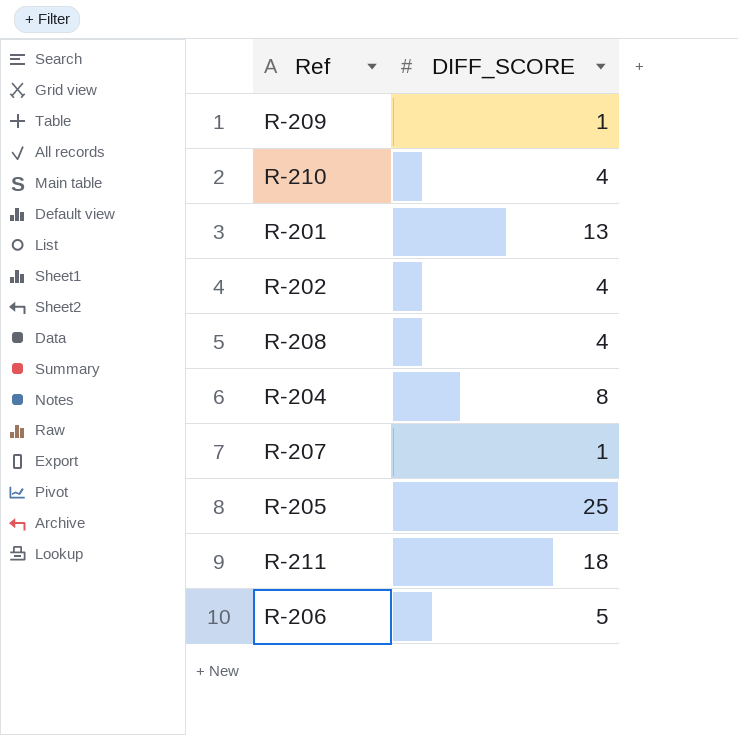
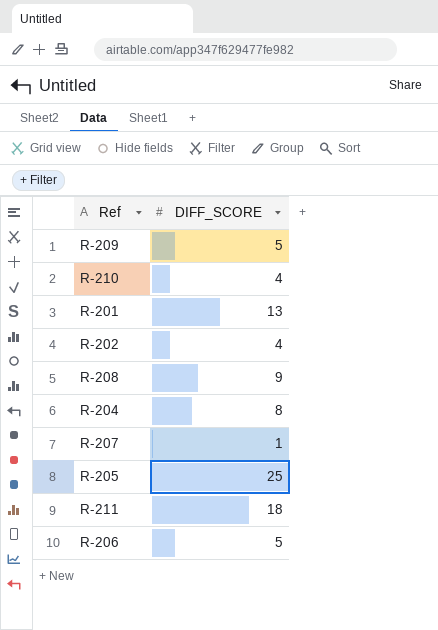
R-209 | DIFF_SCORE: 1 -> 5
R-208 | DIFF_SCORE: 4 -> 9

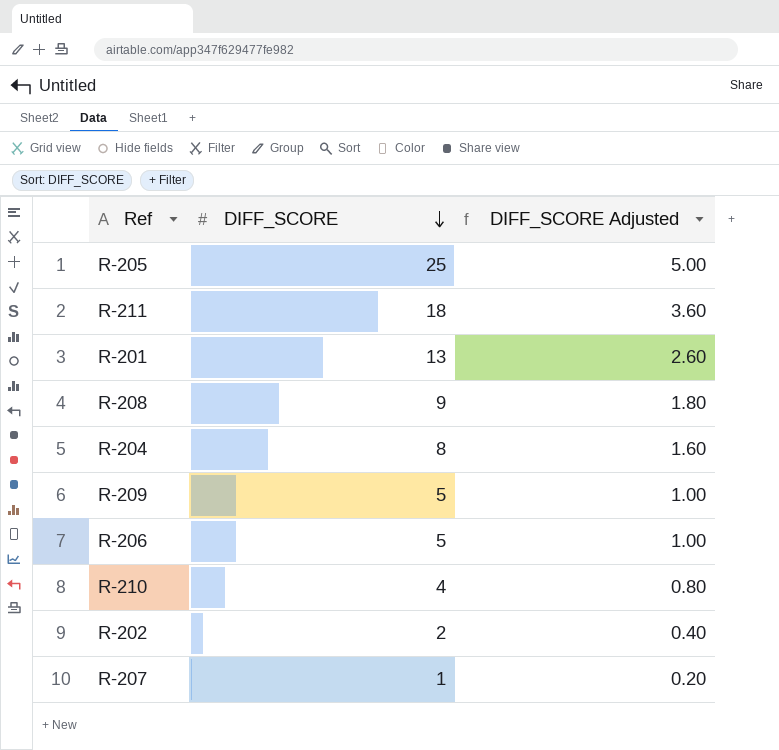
row order: none -> DIFF_SCORE descending
column DIFF_SCORE Adjusted | formula: none -> [DIFF_SCORE] * 0.2
R-202 | DIFF_SCORE: 4 -> 2

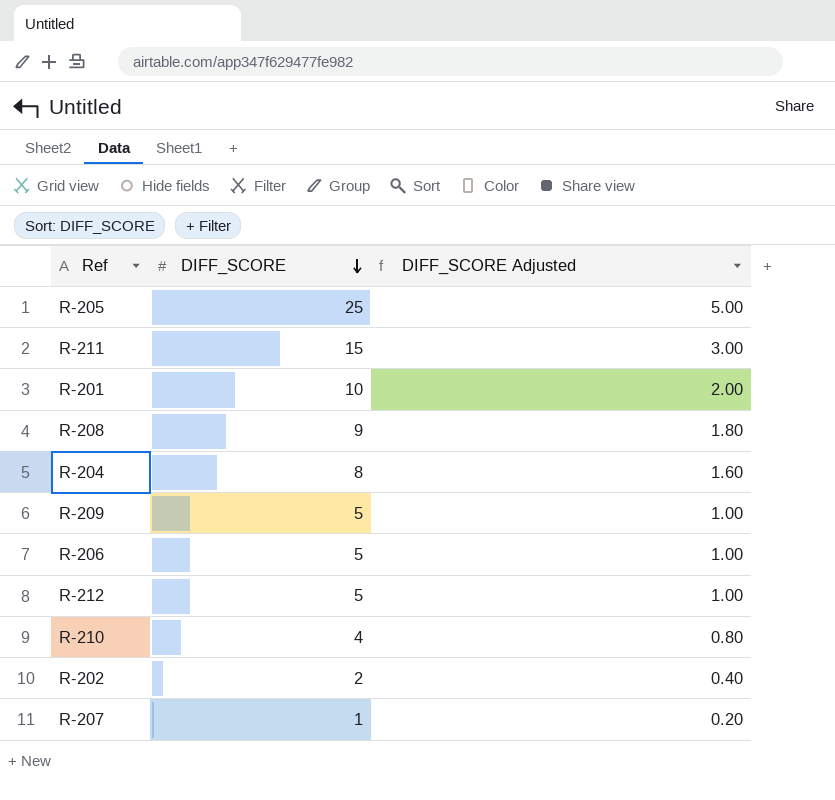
R-211 | DIFF_SCORE: 18 -> 15
R-211 | DIFF_SCORE Adjusted: 3.60 -> 3.00
R-201 | DIFF_SCORE: 13 -> 10
R-201 | DIFF_SCORE Adjusted: 2.60 -> 2.00
row R-212: none -> 5 | 1.00

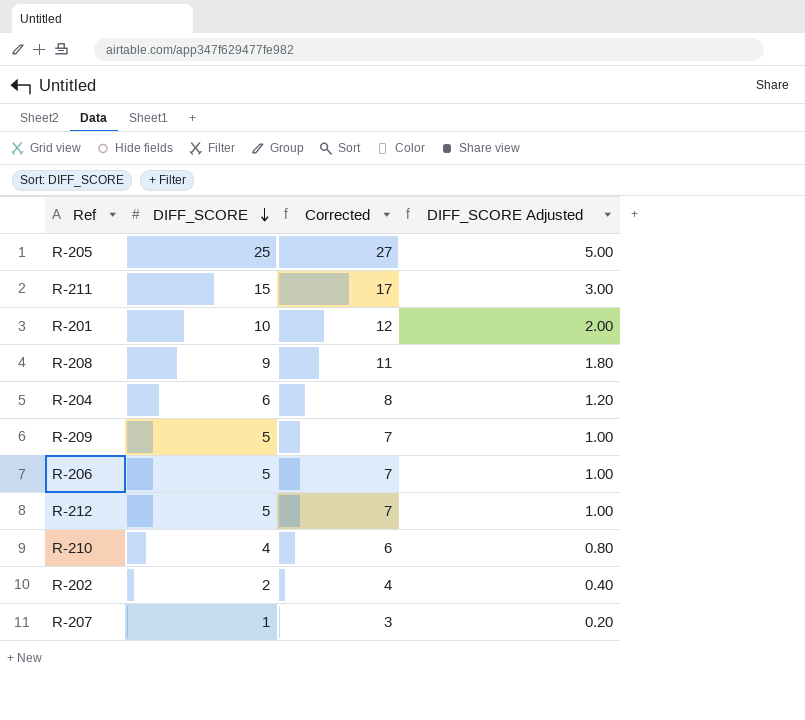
column Corrected | formula: none -> [DIFF_SCORE] + 2
R-204 | DIFF_SCORE: 8 -> 6
R-204 | DIFF_SCORE Adjusted: 1.60 -> 1.20

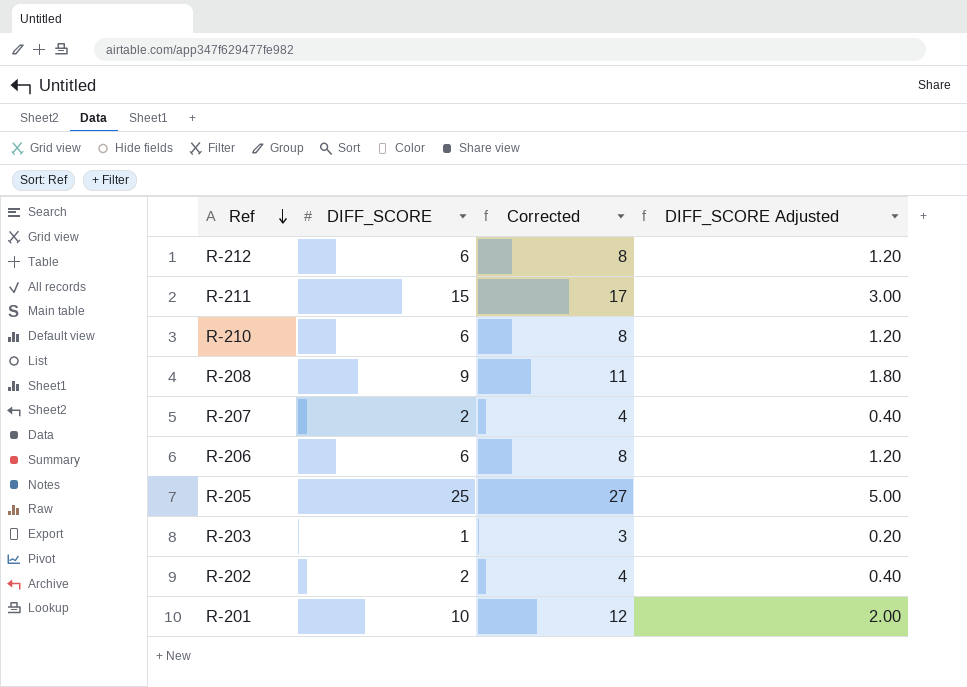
row order: DIFF_SCORE descending -> Ref descending
row R-204: 6 | 8 | 1.20 -> none
row R-209: 5 | 7 | 1.00 -> none
R-212 | DIFF_SCORE: 5 -> 6
R-212 | Corrected: 7 -> 8
R-212 | DIFF_SCORE Adjusted: 1.00 -> 1.20
R-210 | DIFF_SCORE: 4 -> 6
R-210 | Corrected: 6 -> 8
R-210 | DIFF_SCORE Adjusted: 0.80 -> 1.20
R-207 | DIFF_SCORE: 1 -> 2
R-207 | Corrected: 3 -> 4
R-207 | DIFF_SCORE Adjusted: 0.20 -> 0.40
R-206 | DIFF_SCORE: 5 -> 6
R-206 | Corrected: 7 -> 8
R-206 | DIFF_SCORE Adjusted: 1.00 -> 1.20
row R-203: none -> 1 | 3 | 0.20

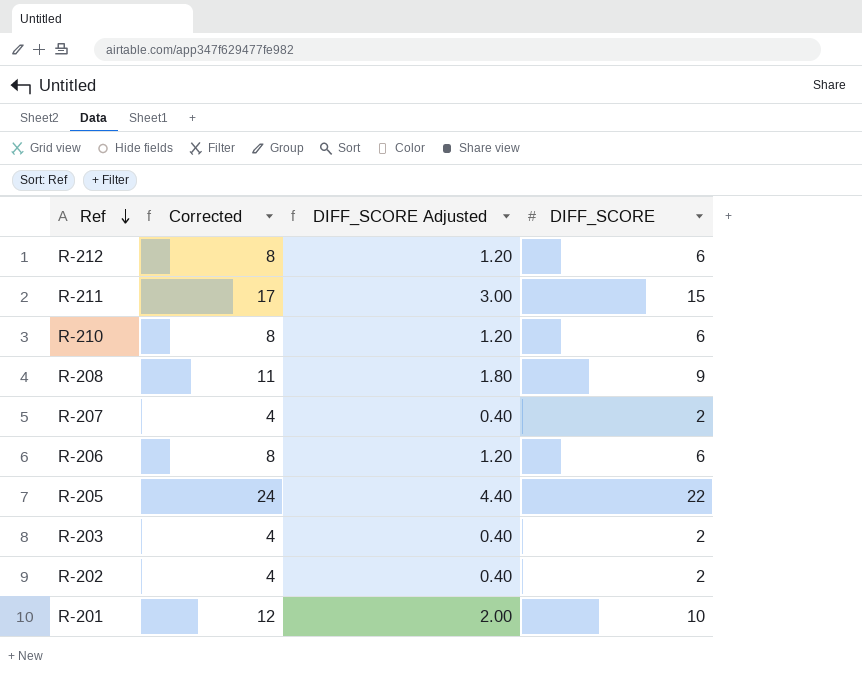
column DIFF_SCORE | position: 2 -> 4
R-205 | Corrected: 27 -> 24
R-205 | DIFF_SCORE Adjusted: 5.00 -> 4.40
R-205 | DIFF_SCORE: 25 -> 22
R-203 | Corrected: 3 -> 4
R-203 | DIFF_SCORE Adjusted: 0.20 -> 0.40
R-203 | DIFF_SCORE: 1 -> 2

